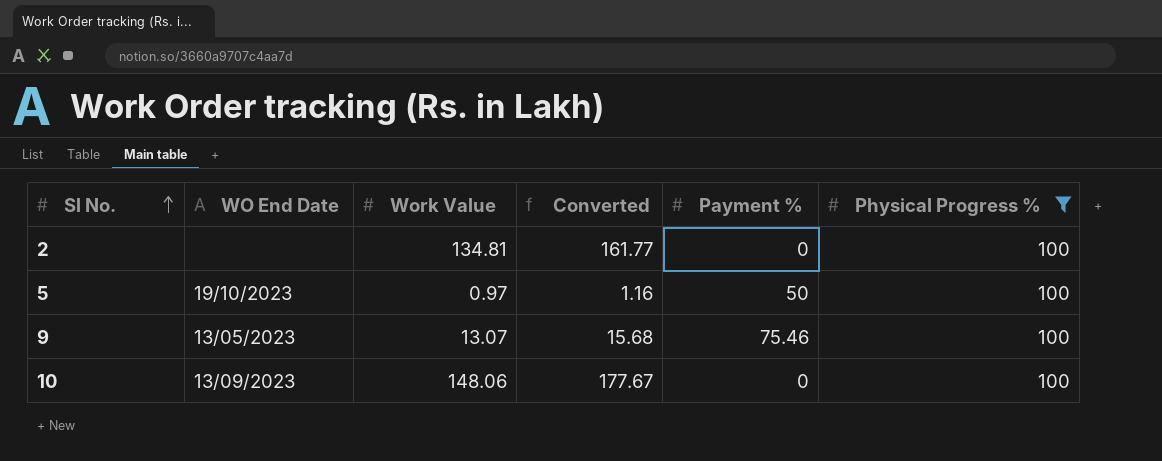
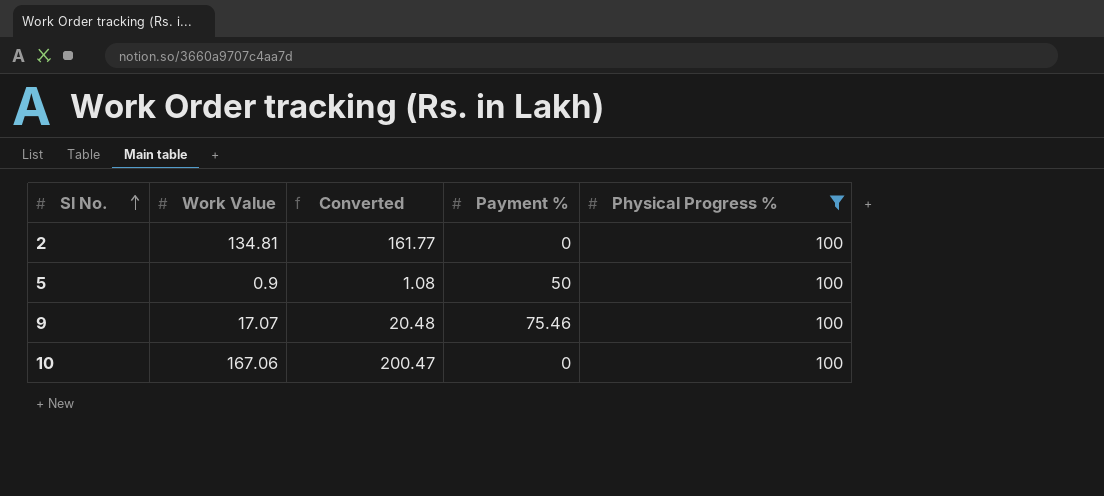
column WO End Date | position: 2 -> none
5 | Work Value: 0.97 -> 0.9
5 | Converted: 1.16 -> 1.08
9 | Work Value: 13.07 -> 17.07
9 | Converted: 15.68 -> 20.48
10 | Work Value: 148.06 -> 167.06
10 | Converted: 177.67 -> 200.47

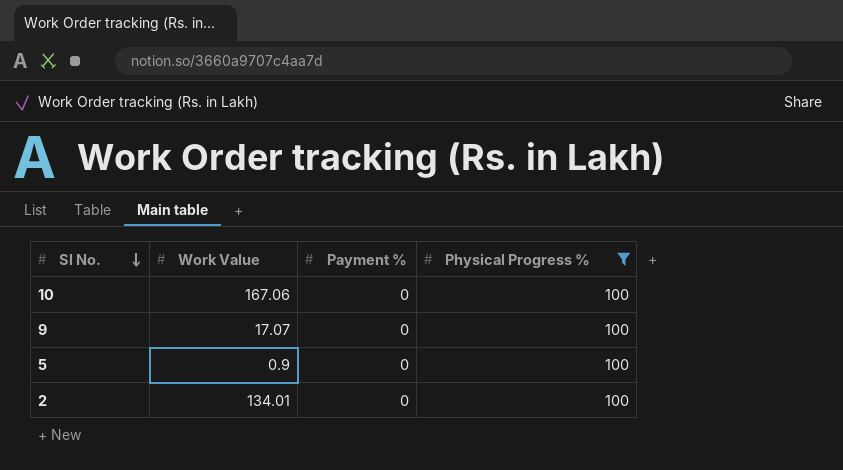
row order: Sl No. ascending -> Sl No. descending
column Converted | formula: [Work Value] * 1.2 -> none
9 | Payment %: 75.46 -> 0
5 | Payment %: 50 -> 0
2 | Work Value: 134.81 -> 134.01

